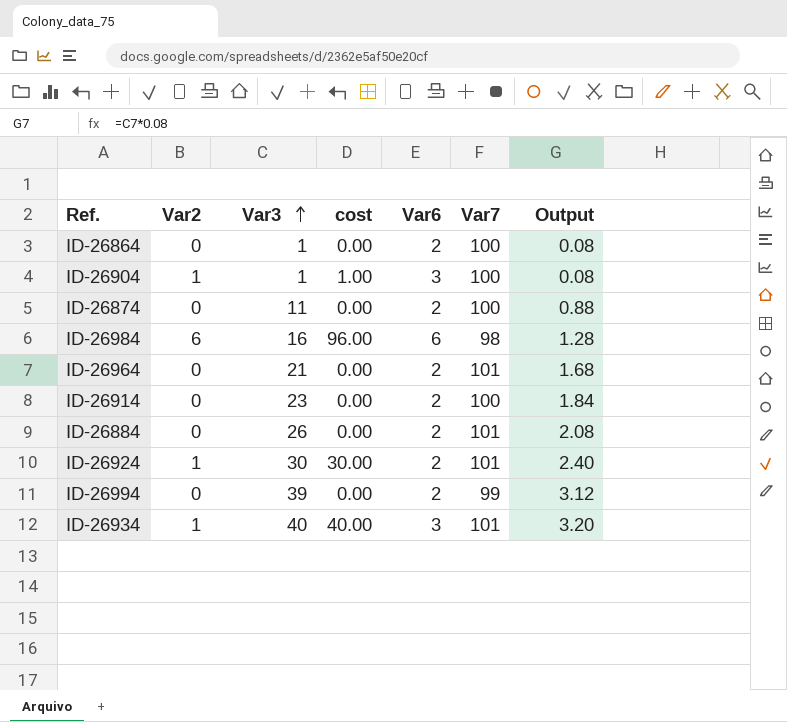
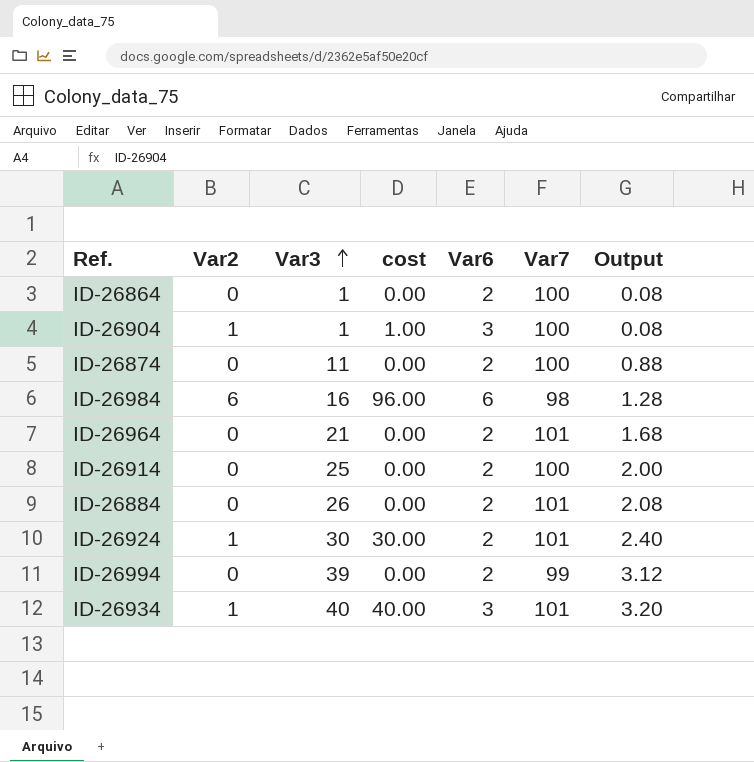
ID-26914 | Var3: 23 -> 25
ID-26914 | Output: 1.84 -> 2.00

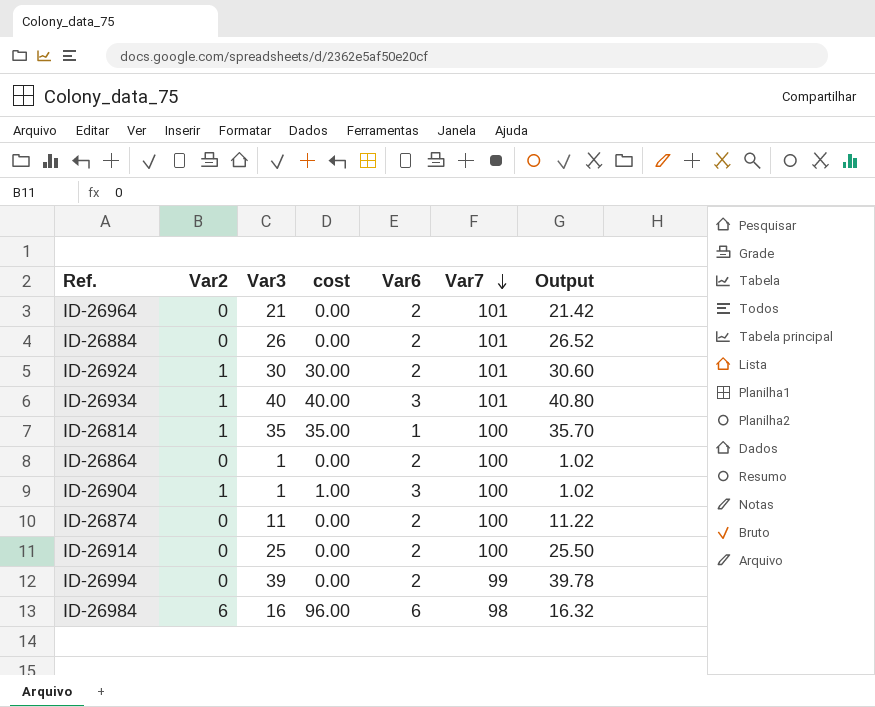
row order: Var3 ascending -> Var7 descending
column Output | formula: [Var3] * 0.08 -> [Var3] * 1.02
row ID-26814: none -> 1 | 35 | 35.00 | 1 | 100 | 35.70

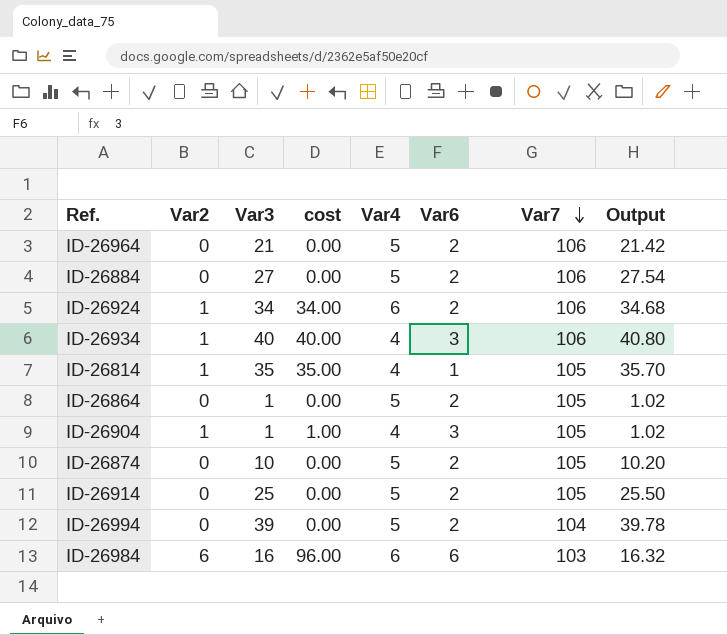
column Var4 | position: none -> 5
ID-26964 | Var7: 101 -> 106
ID-26884 | Var3: 26 -> 27
ID-26884 | Var7: 101 -> 106
ID-26884 | Output: 26.52 -> 27.54
ID-26924 | Var3: 30 -> 34
ID-26924 | cost: 30.00 -> 34.00
ID-26924 | Var7: 101 -> 106
ID-26924 | Output: 30.60 -> 34.68
ID-26934 | Var7: 101 -> 106
ID-26814 | Var7: 100 -> 105
ID-26864 | Var7: 100 -> 105
ID-26904 | Var7: 100 -> 105
ID-26874 | Var3: 11 -> 10
ID-26874 | Var7: 100 -> 105
ID-26874 | Output: 11.22 -> 10.20
ID-26914 | Var7: 100 -> 105
ID-26994 | Var7: 99 -> 104
ID-26984 | Var7: 98 -> 103

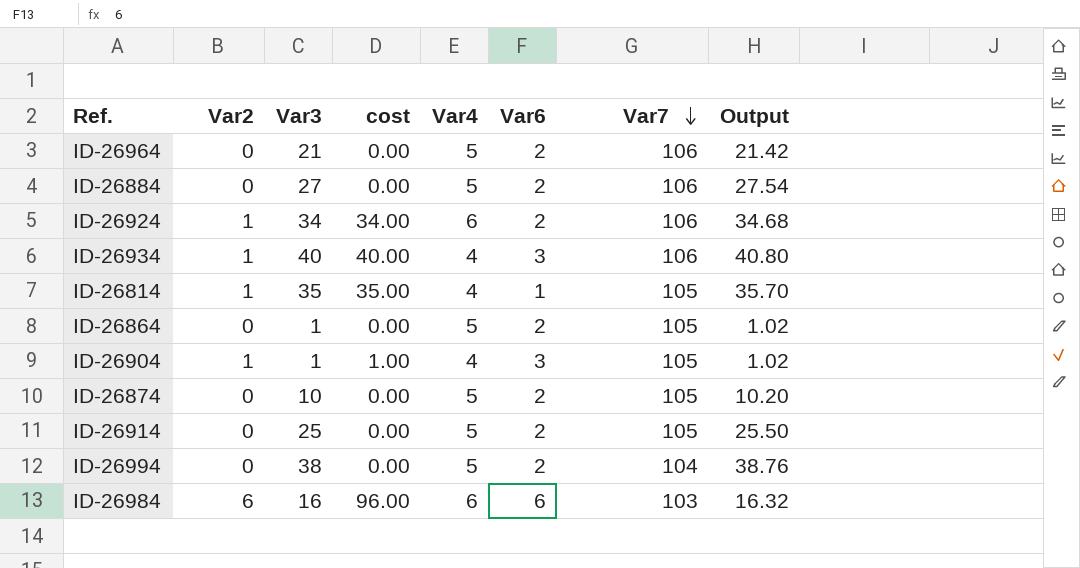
ID-26994 | Var3: 39 -> 38
ID-26994 | Output: 39.78 -> 38.76

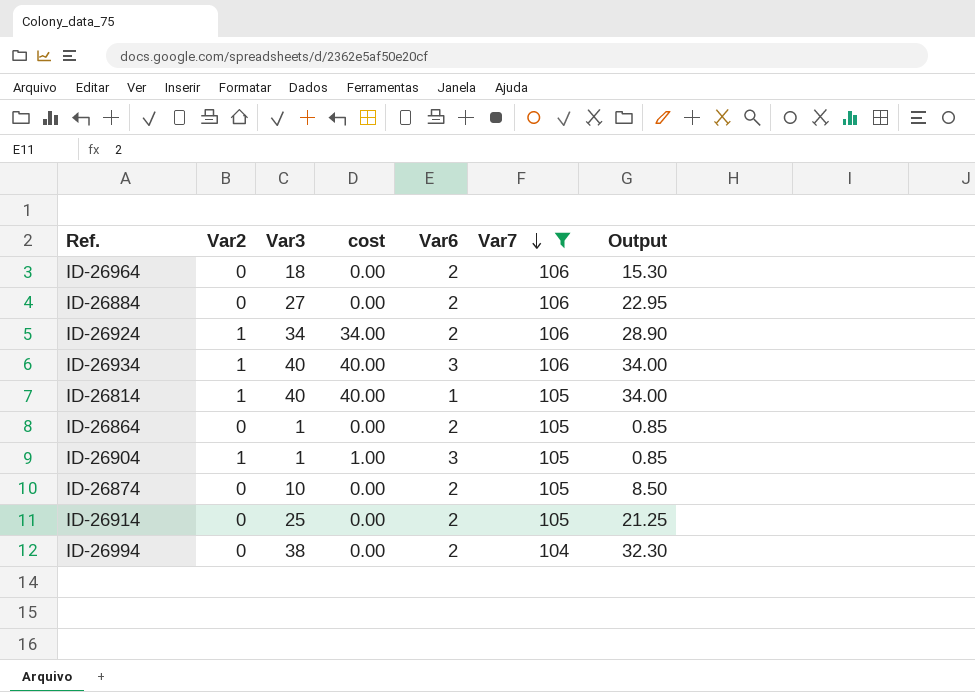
filter: none -> Var7 != 103
column Var4 | position: 5 -> none
column Output | formula: [Var3] * 1.02 -> [Var3] * 0.85
ID-26964 | Var3: 21 -> 18
ID-26814 | Var3: 35 -> 40
ID-26814 | cost: 35.00 -> 40.00

